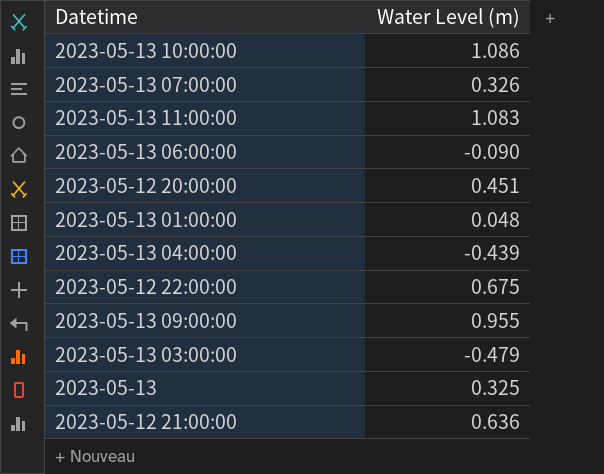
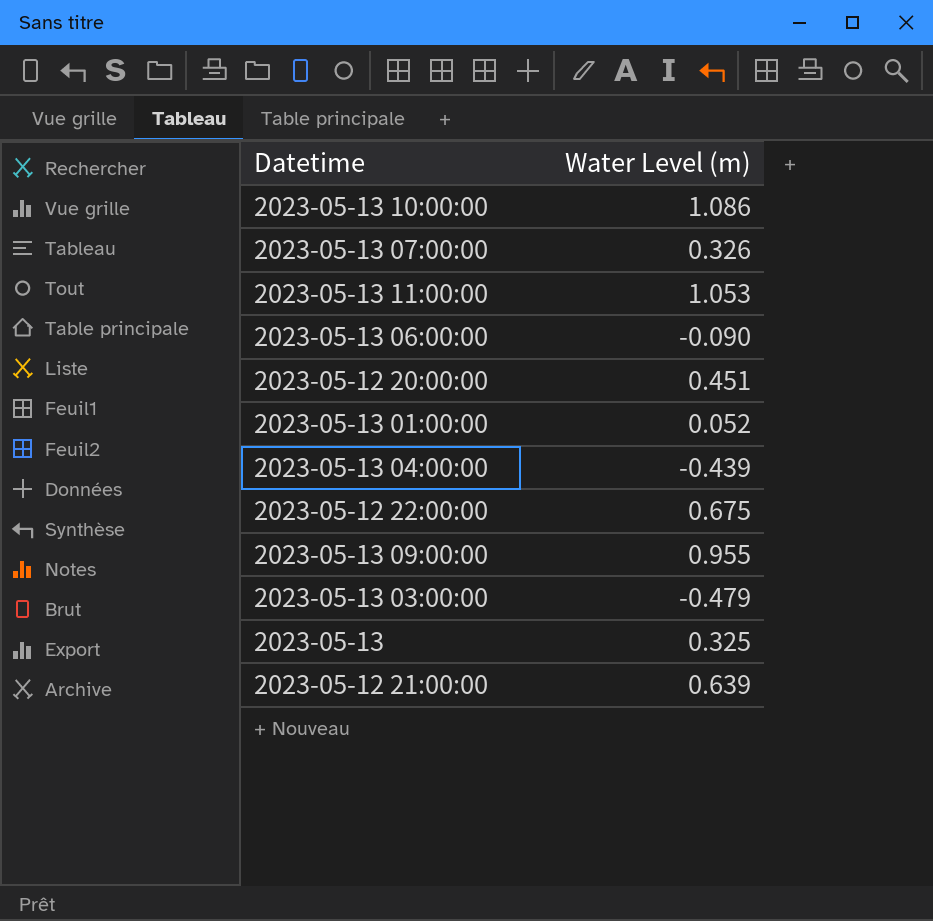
2023-05-13 11:00:00 | Water Level (m): 1.083 -> 1.053
2023-05-13 01:00:00 | Water Level (m): 0.048 -> 0.052
2023-05-12 21:00:00 | Water Level (m): 0.636 -> 0.639

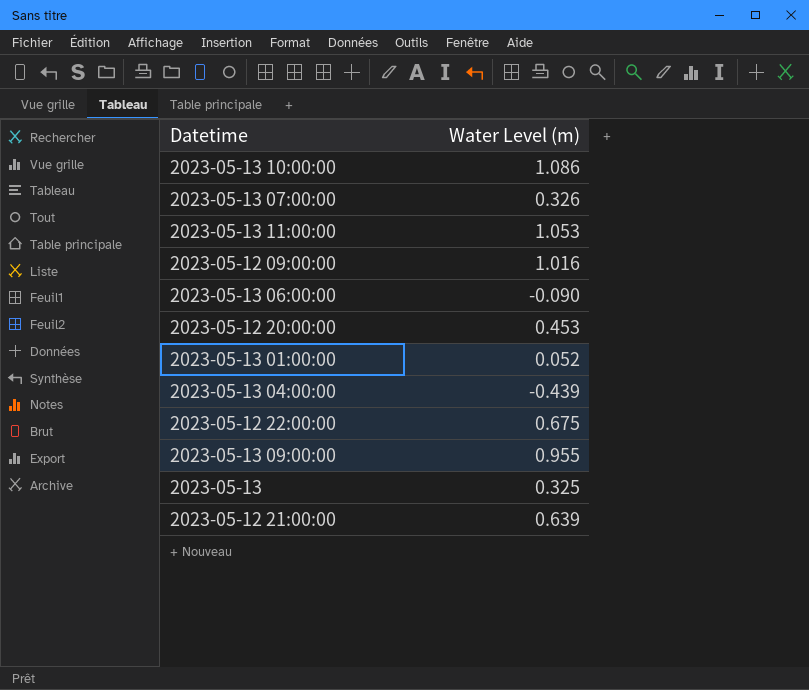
row 2023-05-13 03:00:00: -0.479 -> none
row 2023-05-12 09:00:00: none -> 1.016
2023-05-12 20:00:00 | Water Level (m): 0.451 -> 0.453

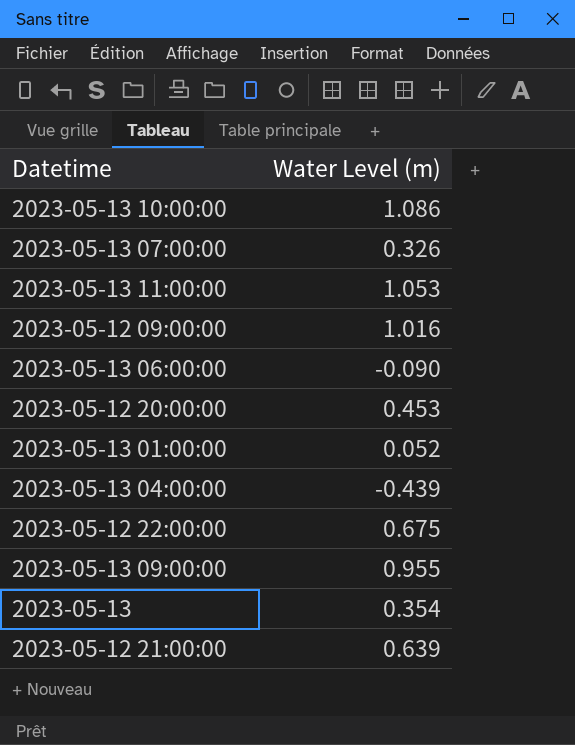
2023-05-13 | Water Level (m): 0.325 -> 0.354

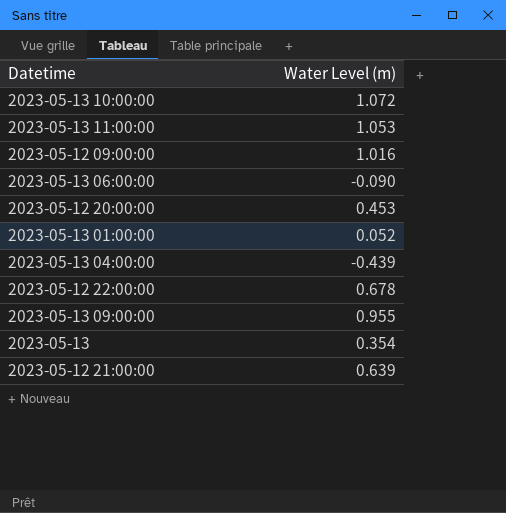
row 2023-05-13 07:00:00: 0.326 -> none
2023-05-13 10:00:00 | Water Level (m): 1.086 -> 1.072
2023-05-12 22:00:00 | Water Level (m): 0.675 -> 0.678

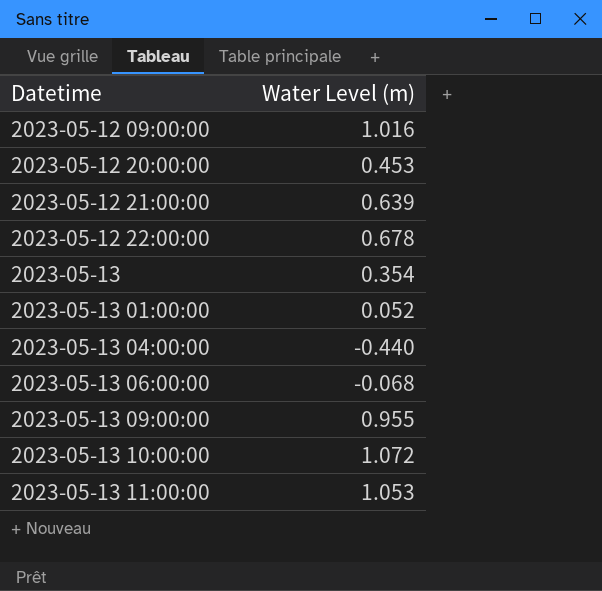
row order: none -> Datetime ascending
2023-05-13 04:00:00 | Water Level (m): -0.439 -> -0.440
2023-05-13 06:00:00 | Water Level (m): -0.090 -> -0.068

